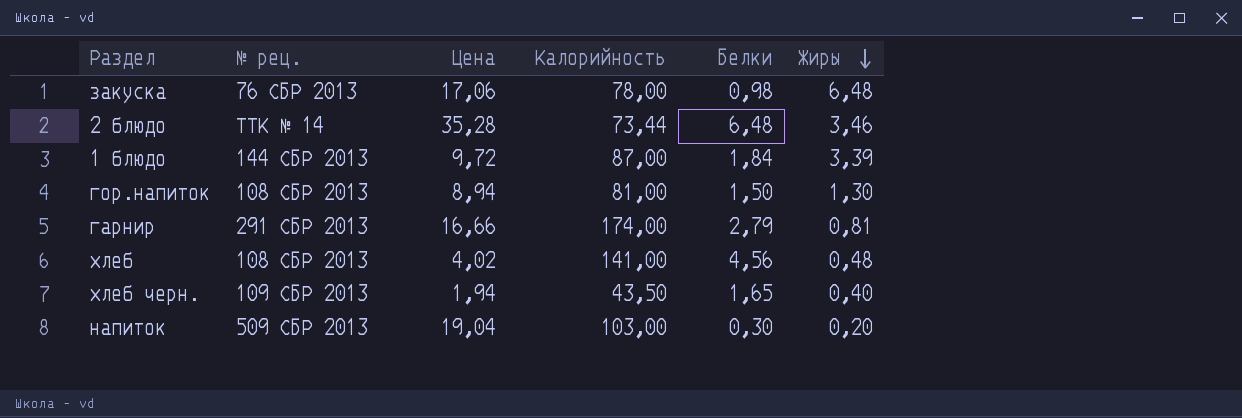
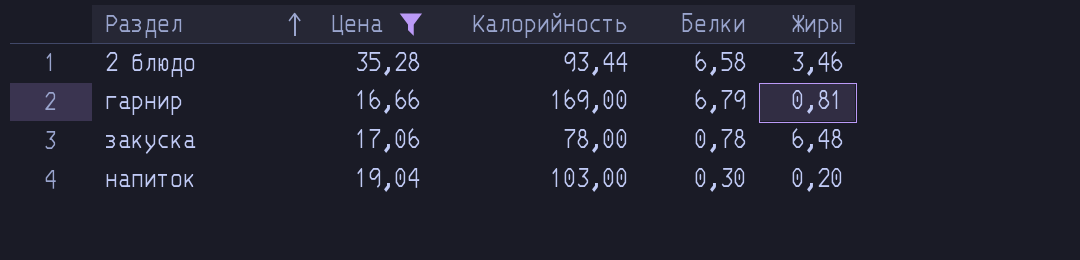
filter: none -> Цена >= 16,66
row order: Жиры descending -> Раздел ascending
column № рец. | position: 2 -> none
2 блюдо | Калорийность: 73,44 -> 93,44
2 блюдо | Белки: 6,48 -> 6,58
гарнир | Калорийность: 174,00 -> 169,00
гарнир | Белки: 2,79 -> 6,79
закуска | Белки: 0,98 -> 0,78

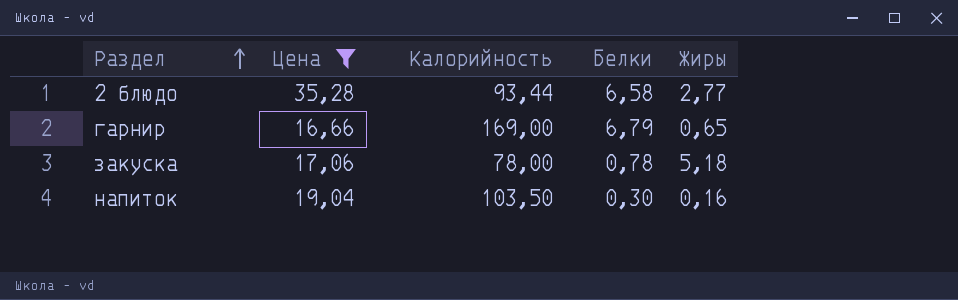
2 блюдо | Жиры: 3,46 -> 2,77
гарнир | Жиры: 0,81 -> 0,65
закуска | Жиры: 6,48 -> 5,18
напиток | Калорийность: 103,00 -> 103,50
напиток | Жиры: 0,20 -> 0,16

